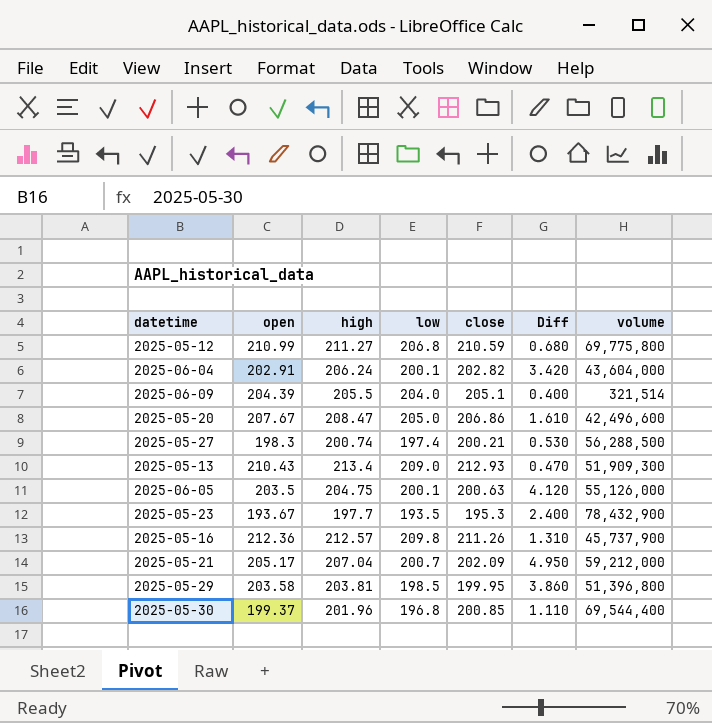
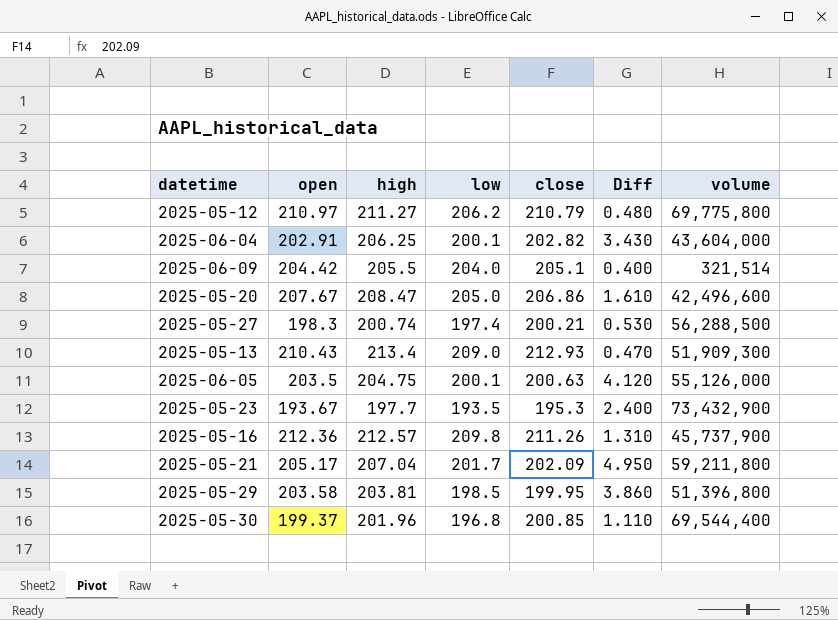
2025-05-12 | open: 210.99 -> 210.97
2025-05-12 | low: 206.8 -> 206.2
2025-05-12 | close: 210.59 -> 210.79
2025-05-12 | Diff: 0.680 -> 0.480
2025-06-04 | high: 206.24 -> 206.25
2025-06-04 | Diff: 3.420 -> 3.430
2025-06-09 | open: 204.39 -> 204.42
2025-05-23 | volume: 78,432,900 -> 73,432,900
2025-05-21 | low: 200.7 -> 201.7
2025-05-21 | volume: 59,212,000 -> 59,211,800

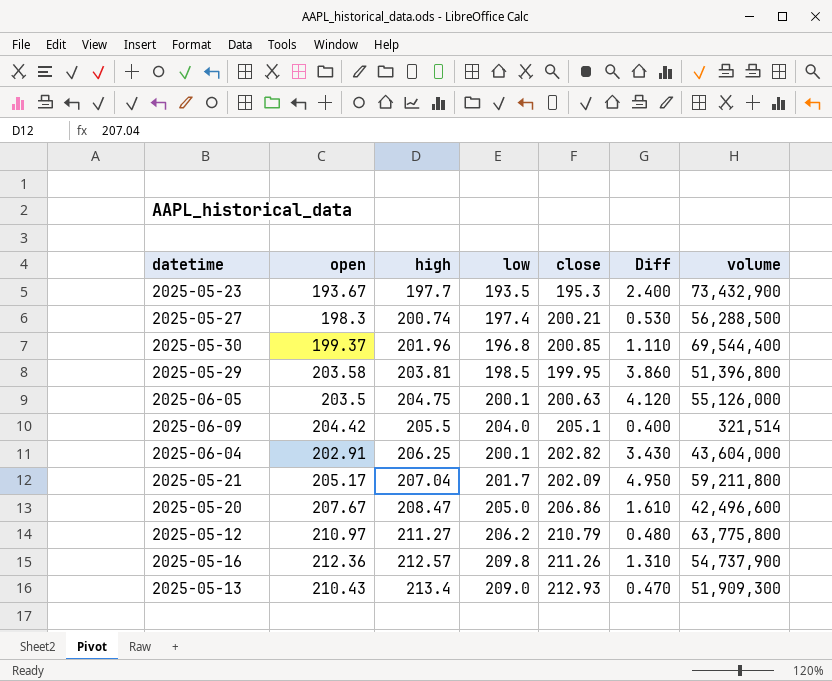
row order: none -> high ascending
2025-05-12 | volume: 69,775,800 -> 63,775,800
2025-05-16 | volume: 45,737,900 -> 54,737,900

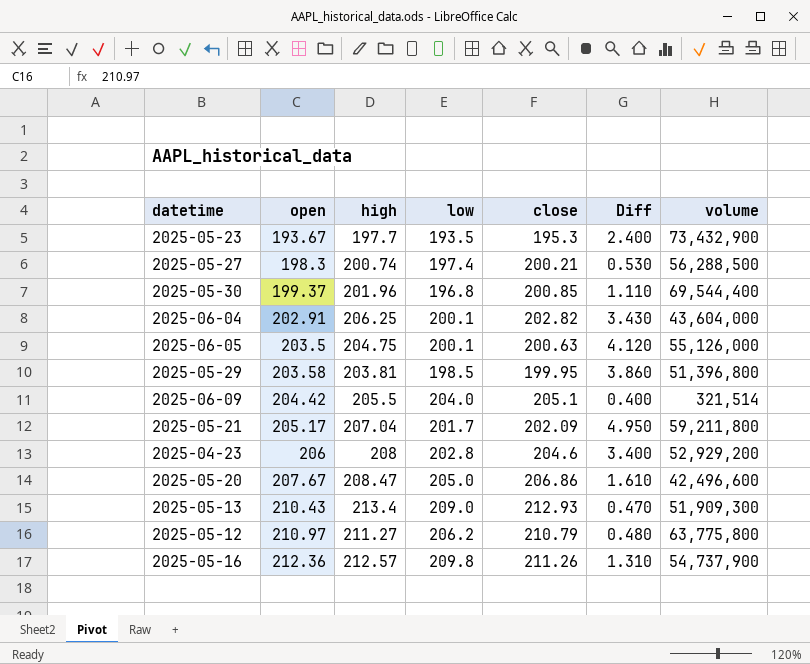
row order: high ascending -> open ascending
row 2025-04-23: none -> 206 | 208 | 202.8 | 204.6 | 3.400 | 52,929,200

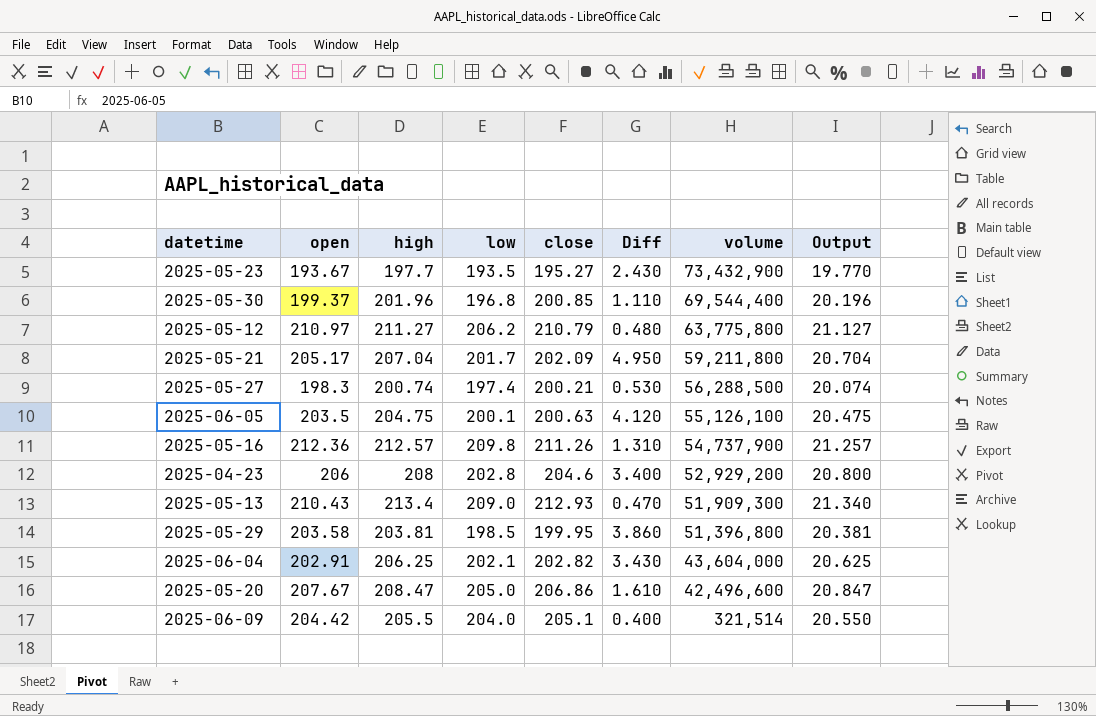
row order: open ascending -> volume descending
column Output | formula: none -> [high] * 0.1
2025-05-23 | close: 195.3 -> 195.27
2025-05-23 | Diff: 2.400 -> 2.430
2025-06-05 | volume: 55,126,000 -> 55,126,100
2025-06-04 | low: 200.1 -> 202.1

